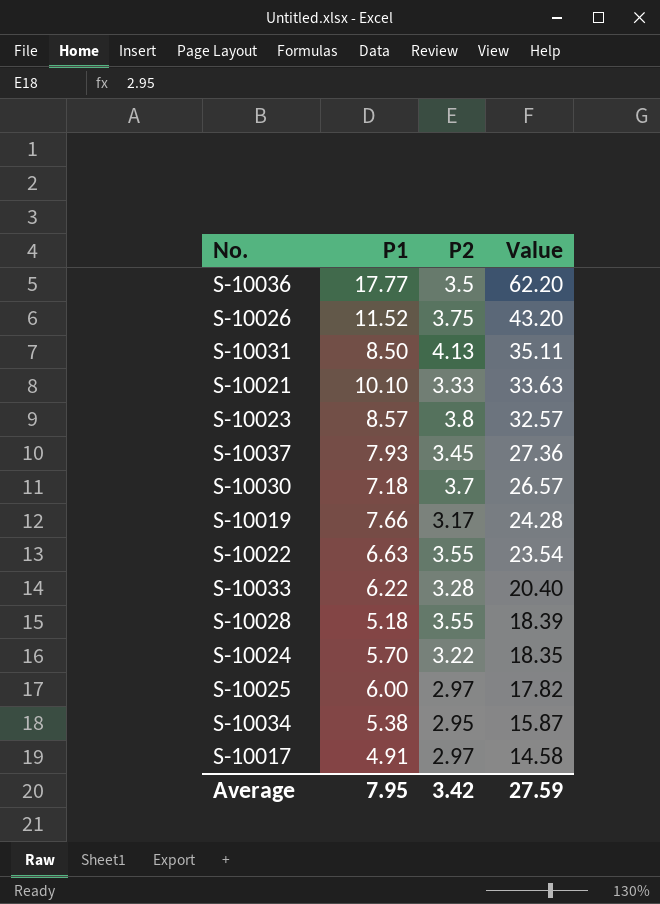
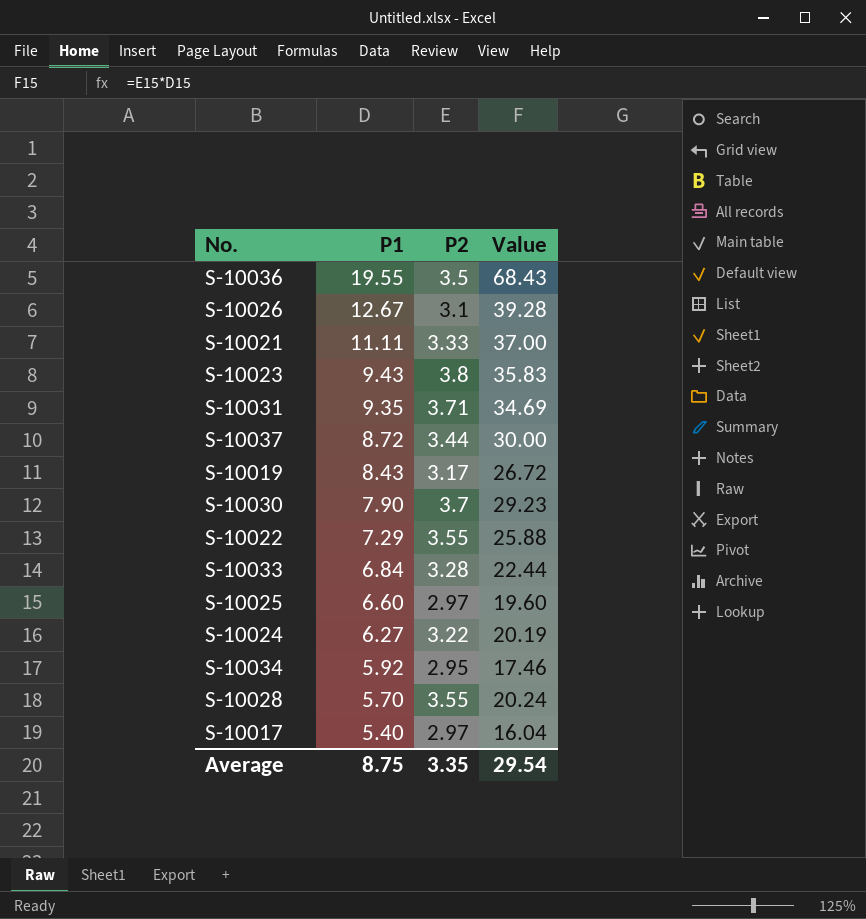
row order: Value descending -> P1 descending
S-10036 | P1: 17.77 -> 19.55
S-10036 | Value: 62.20 -> 68.43
S-10026 | P1: 11.52 -> 12.67
S-10026 | P2: 3.75 -> 3.1
S-10026 | Value: 43.20 -> 39.28
S-10021 | P1: 10.10 -> 11.11
S-10021 | Value: 33.63 -> 37.00
S-10023 | P1: 8.57 -> 9.43
S-10023 | Value: 32.57 -> 35.83
S-10031 | P1: 8.50 -> 9.35
S-10031 | P2: 4.13 -> 3.71
S-10031 | Value: 35.11 -> 34.69
S-10037 | P1: 7.93 -> 8.72
S-10037 | P2: 3.45 -> 3.44
S-10037 | Value: 27.36 -> 30.00
S-10019 | P1: 7.66 -> 8.43
S-10019 | Value: 24.28 -> 26.72
S-10030 | P1: 7.18 -> 7.90
S-10030 | Value: 26.57 -> 29.23
S-10022 | P1: 6.63 -> 7.29
S-10022 | Value: 23.54 -> 25.88
S-10033 | P1: 6.22 -> 6.84
S-10033 | Value: 20.40 -> 22.44
S-10025 | P1: 6.00 -> 6.60
S-10025 | Value: 17.82 -> 19.60
S-10024 | P1: 5.70 -> 6.27
S-10024 | Value: 18.35 -> 20.19
S-10034 | P1: 5.38 -> 5.92
S-10034 | Value: 15.87 -> 17.46
S-10028 | P1: 5.18 -> 5.70
S-10028 | Value: 18.39 -> 20.24
S-10017 | P1: 4.91 -> 5.40
S-10017 | Value: 14.58 -> 16.04
Average | P1: 7.95 -> 8.75
Average | P2: 3.42 -> 3.35
Average | Value: 27.59 -> 29.54

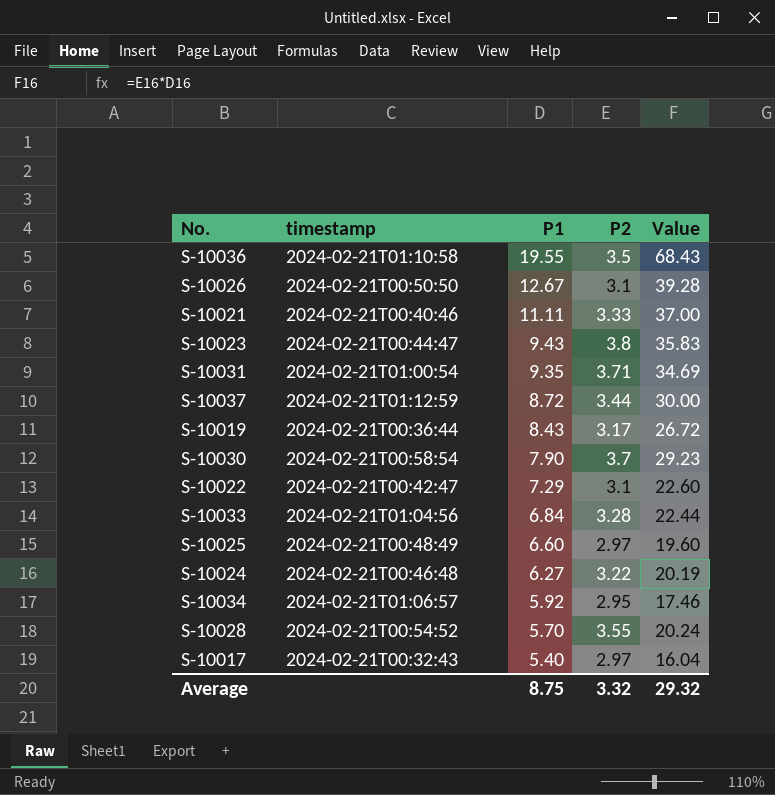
column timestamp | position: none -> 2
S-10022 | P2: 3.55 -> 3.1
S-10022 | Value: 25.88 -> 22.60
Average | P2: 3.35 -> 3.32
Average | Value: 29.54 -> 29.32

